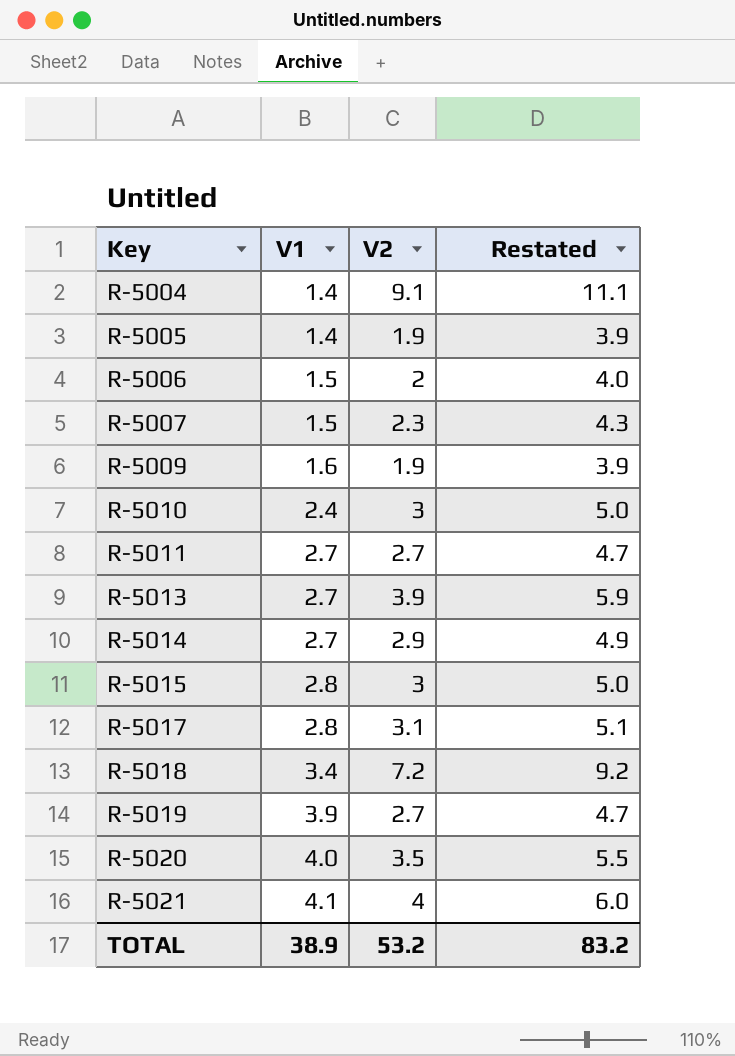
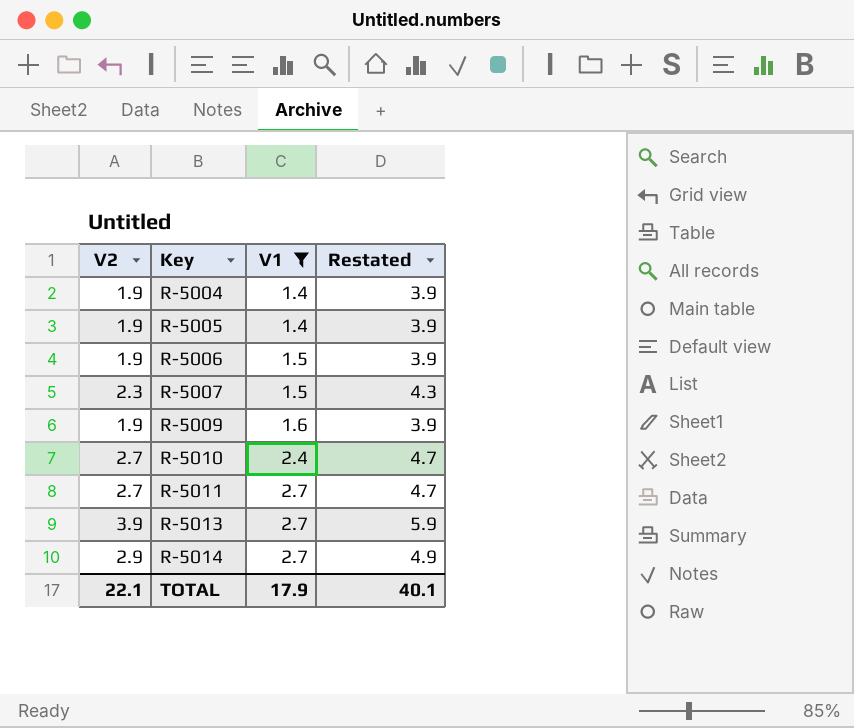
filter: none -> V1 <= 2.7
column V2 | position: 3 -> 1
R-5004 | V2: 9.1 -> 1.9
R-5004 | Restated: 11.1 -> 3.9
R-5006 | V2: 2 -> 1.9
R-5006 | Restated: 4.0 -> 3.9
R-5010 | V2: 3 -> 2.7
R-5010 | Restated: 5.0 -> 4.7
TOTAL | V2: 53.2 -> 22.1
TOTAL | V1: 38.9 -> 17.9
TOTAL | Restated: 83.2 -> 40.1

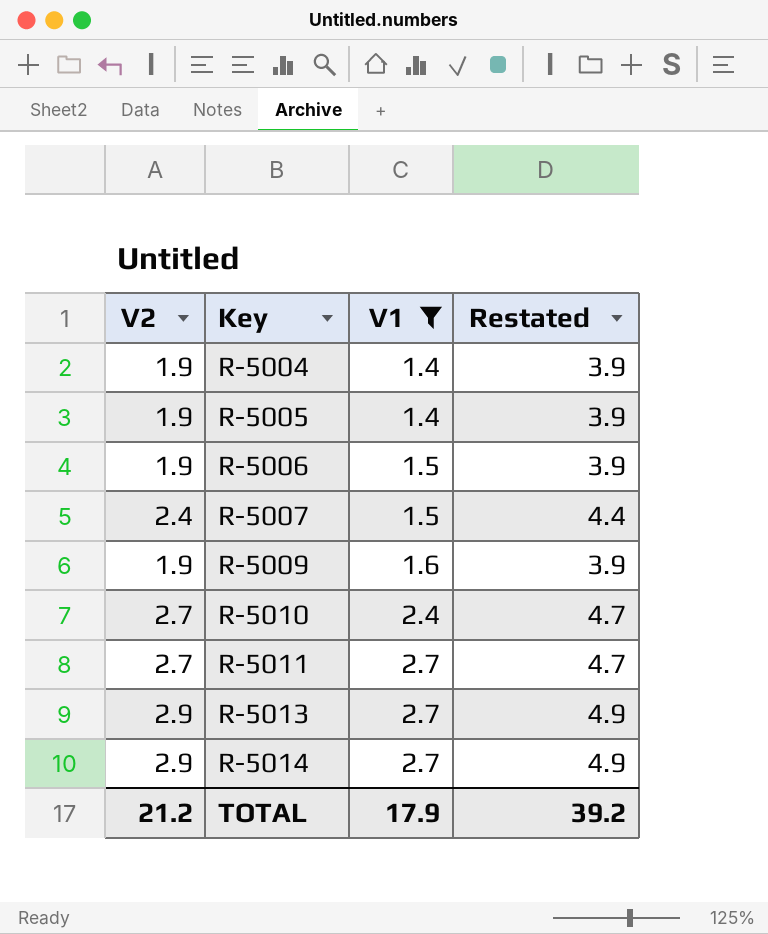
R-5007 | V2: 2.3 -> 2.4
R-5007 | Restated: 4.3 -> 4.4
R-5013 | V2: 3.9 -> 2.9
R-5013 | Restated: 5.9 -> 4.9
TOTAL | V2: 22.1 -> 21.2
TOTAL | Restated: 40.1 -> 39.2

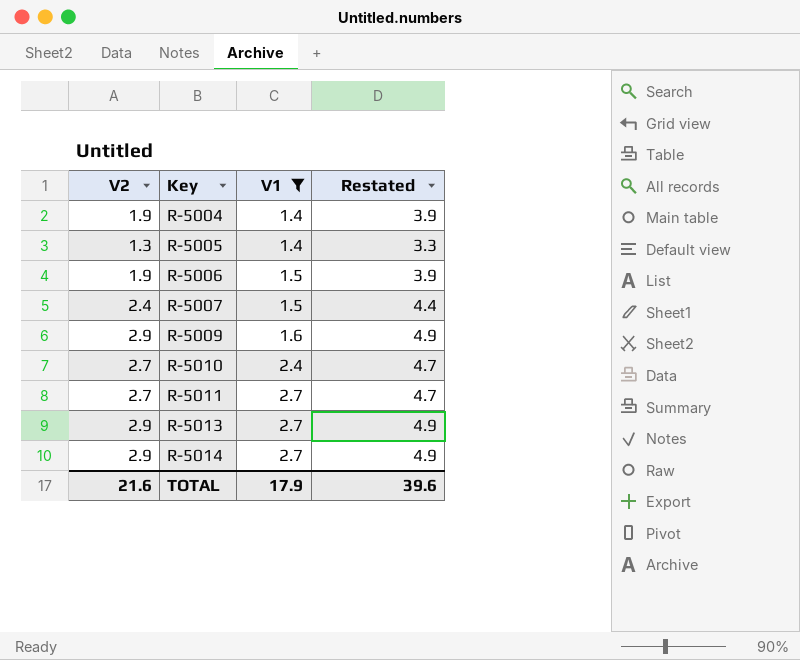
R-5005 | V2: 1.9 -> 1.3
R-5005 | Restated: 3.9 -> 3.3
R-5009 | V2: 1.9 -> 2.9
R-5009 | Restated: 3.9 -> 4.9
TOTAL | V2: 21.2 -> 21.6
TOTAL | Restated: 39.2 -> 39.6

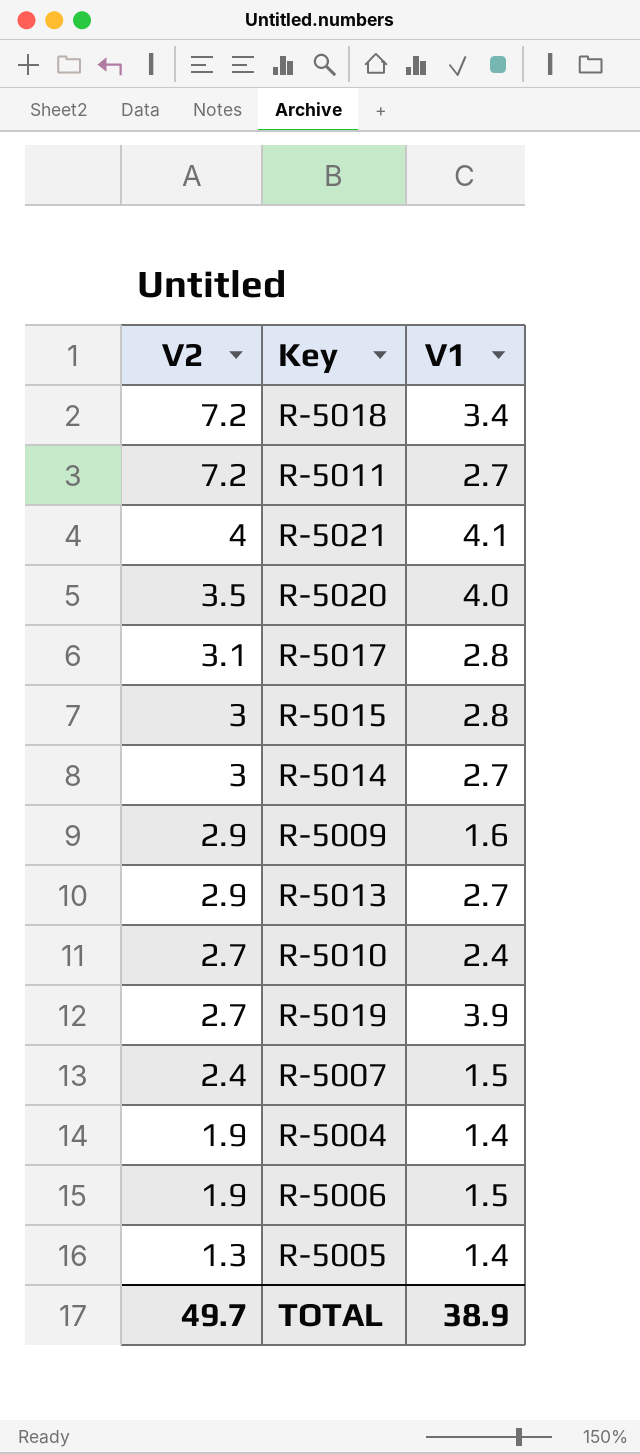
filter: V1 <= 2.7 -> none
row order: Key ascending -> V2 descending
column Restated | formula: [V2] + 2 -> none
R-5011 | V2: 2.7 -> 7.2
R-5014 | V2: 2.9 -> 3
TOTAL | V2: 21.6 -> 49.7
TOTAL | V1: 17.9 -> 38.9

